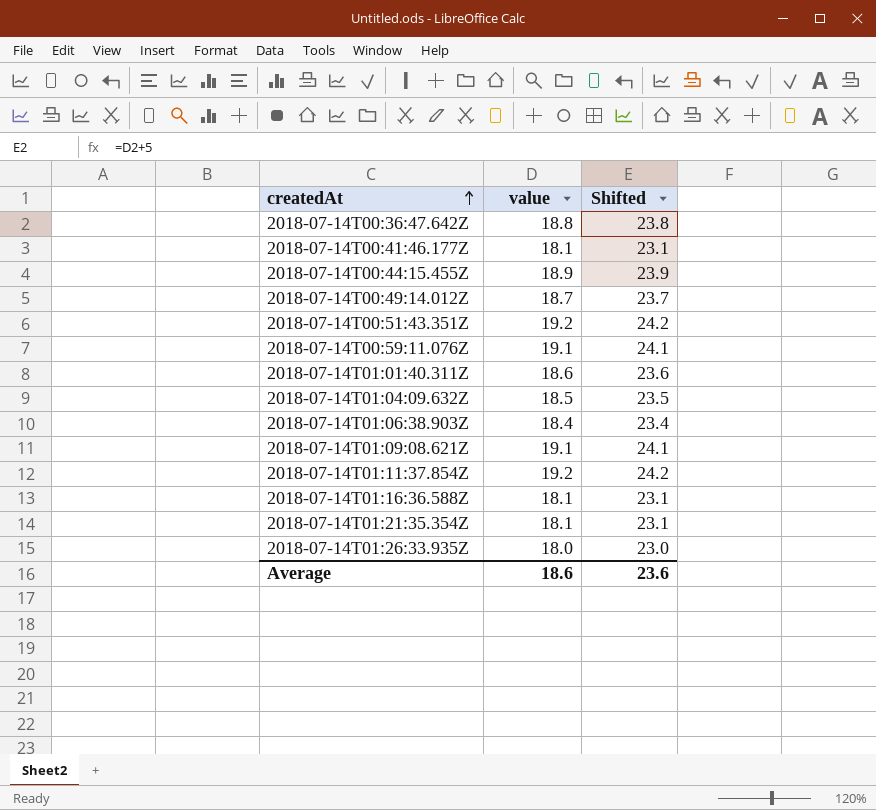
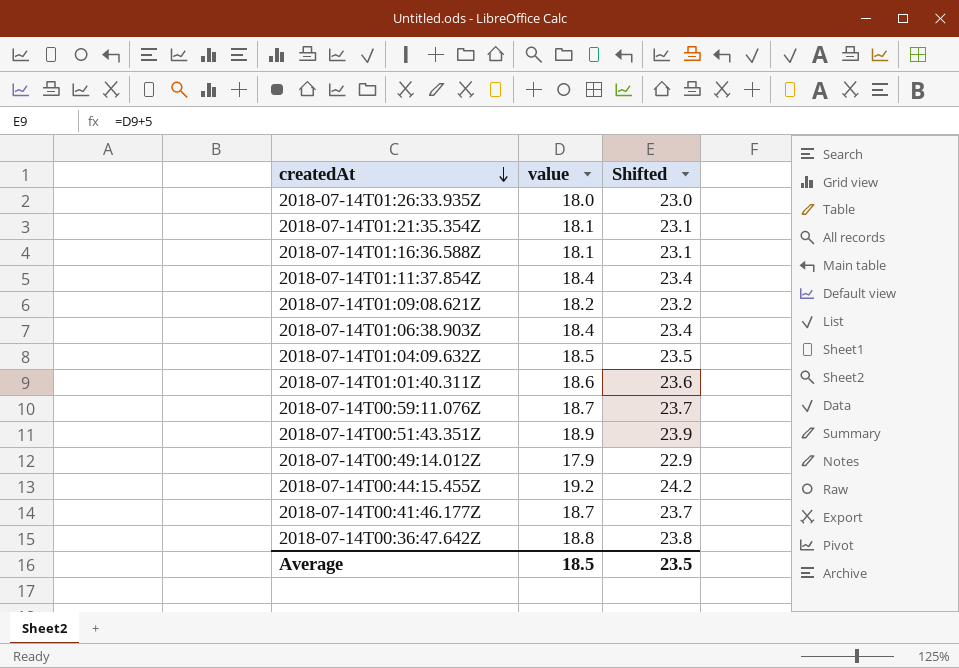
row order: createdAt ascending -> createdAt descending
2018-07-14T01:11:37.854Z | value: 19.2 -> 18.4
2018-07-14T01:11:37.854Z | Shifted: 24.2 -> 23.4
2018-07-14T01:09:08.621Z | value: 19.1 -> 18.2
2018-07-14T01:09:08.621Z | Shifted: 24.1 -> 23.2
2018-07-14T00:59:11.076Z | value: 19.1 -> 18.7
2018-07-14T00:59:11.076Z | Shifted: 24.1 -> 23.7
2018-07-14T00:51:43.351Z | value: 19.2 -> 18.9
2018-07-14T00:51:43.351Z | Shifted: 24.2 -> 23.9
2018-07-14T00:49:14.012Z | value: 18.7 -> 17.9
2018-07-14T00:49:14.012Z | Shifted: 23.7 -> 22.9
2018-07-14T00:44:15.455Z | value: 18.9 -> 19.2
2018-07-14T00:44:15.455Z | Shifted: 23.9 -> 24.2
2018-07-14T00:41:46.177Z | value: 18.1 -> 18.7
2018-07-14T00:41:46.177Z | Shifted: 23.1 -> 23.7
Average | value: 18.6 -> 18.5
Average | Shifted: 23.6 -> 23.5

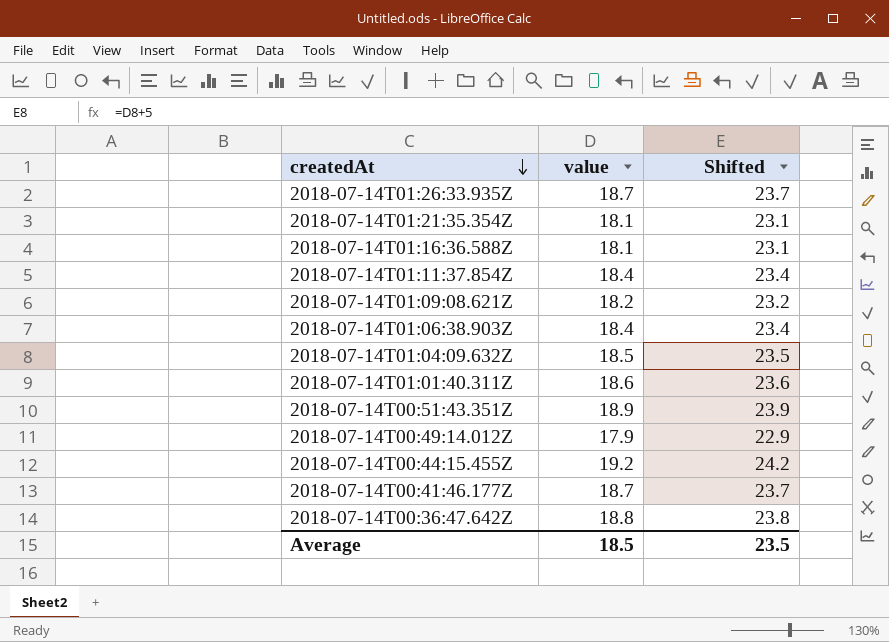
row 2018-07-14T00:59:11.076Z: 18.7 | 23.7 -> none
2018-07-14T01:26:33.935Z | value: 18.0 -> 18.7
2018-07-14T01:26:33.935Z | Shifted: 23.0 -> 23.7

